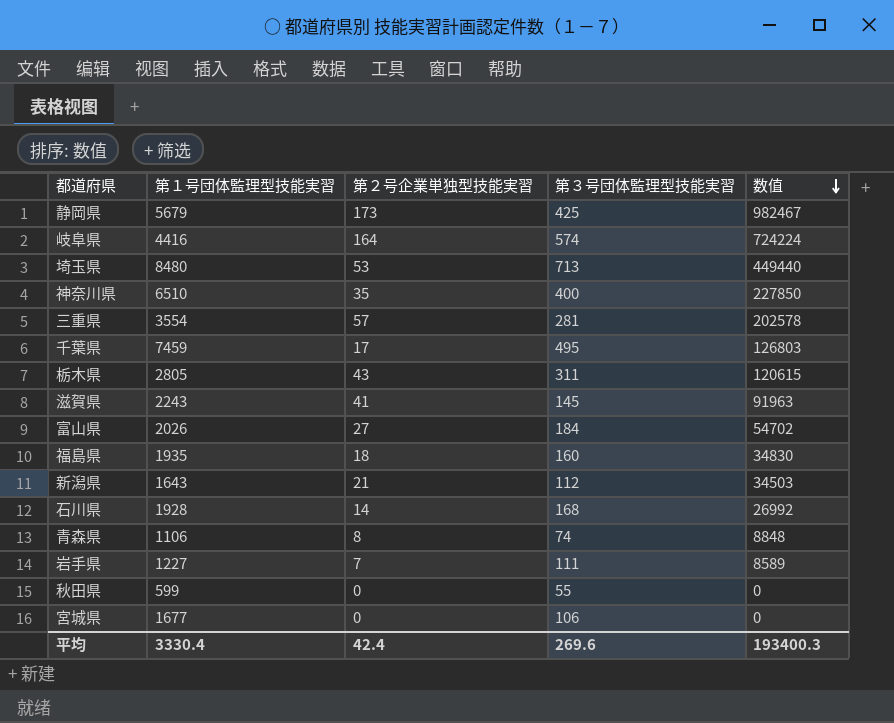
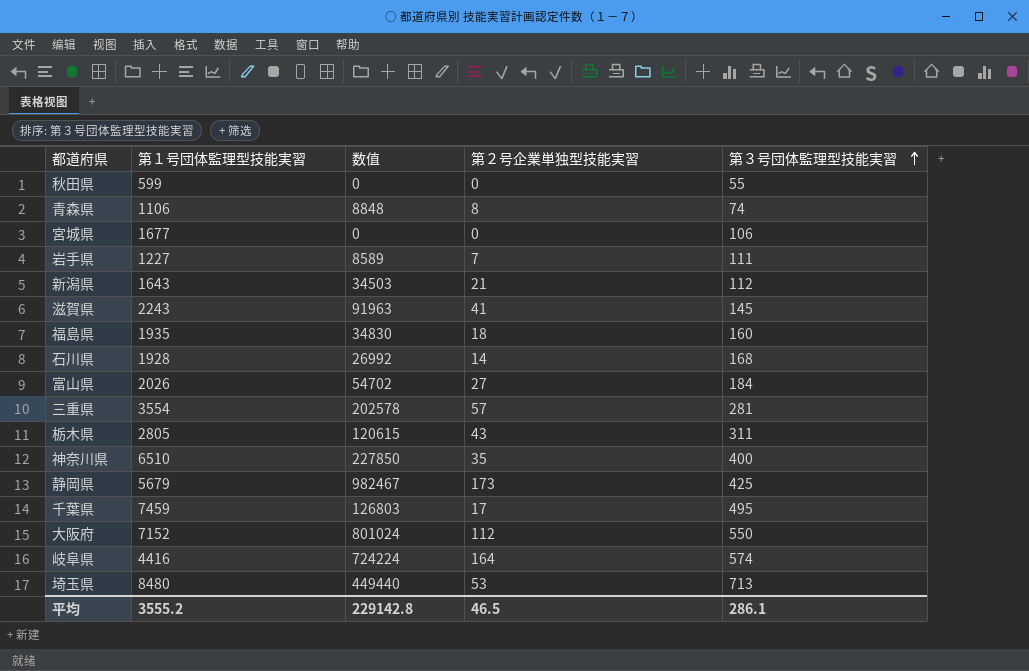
row order: 数值 descending -> 第３号団体監理型技能実習 ascending
column 数值 | position: 5 -> 3
row 大阪府: none -> 7152 | 801024 | 112 | 550
平均 | 第１号団体監理型技能実習: 3330.4 -> 3555.2
平均 | 数值: 193400.3 -> 229142.8
平均 | 第２号企業単独型技能実習: 42.4 -> 46.5
平均 | 第３号団体監理型技能実習: 269.6 -> 286.1

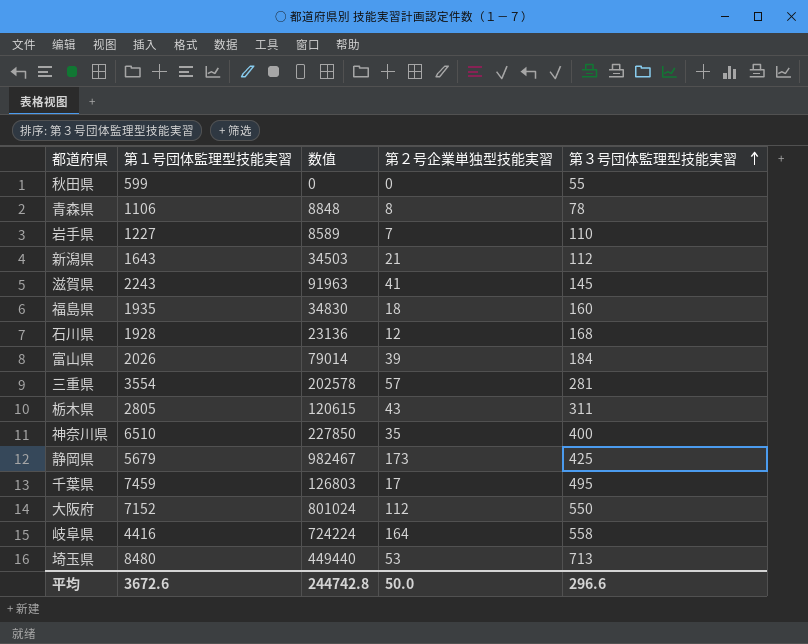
row 宮城県: 1677 | 0 | 0 | 106 -> none
青森県 | 第３号団体監理型技能実習: 74 -> 78
岩手県 | 第３号団体監理型技能実習: 111 -> 110
石川県 | 数值: 26992 -> 23136
石川県 | 第２号企業単独型技能実習: 14 -> 12
富山県 | 数值: 54702 -> 79014
富山県 | 第２号企業単独型技能実習: 27 -> 39
岐阜県 | 第３号団体監理型技能実習: 574 -> 558
平均 | 第１号団体監理型技能実習: 3555.2 -> 3672.6
平均 | 数值: 229142.8 -> 244742.8
平均 | 第２号企業単独型技能実習: 46.5 -> 50.0
平均 | 第３号団体監理型技能実習: 286.1 -> 296.6

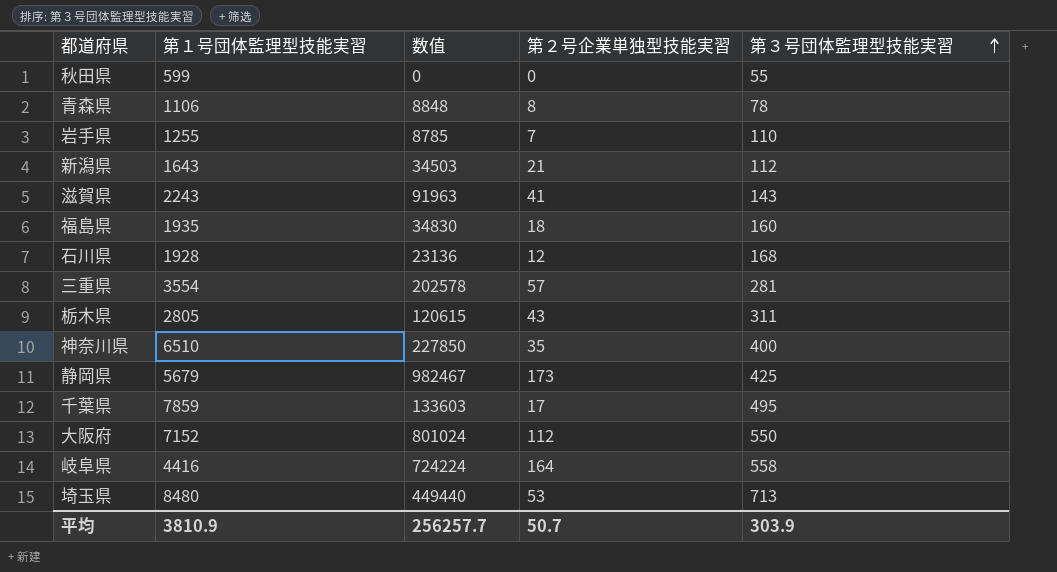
row 富山県: 2026 | 79014 | 39 | 184 -> none
岩手県 | 第１号団体監理型技能実習: 1227 -> 1255
岩手県 | 数值: 8589 -> 8785
滋賀県 | 第３号団体監理型技能実習: 145 -> 143
千葉県 | 第１号団体監理型技能実習: 7459 -> 7859
千葉県 | 数值: 126803 -> 133603
平均 | 第１号団体監理型技能実習: 3672.6 -> 3810.9
平均 | 数值: 244742.8 -> 256257.7
平均 | 第２号企業単独型技能実習: 50.0 -> 50.7
平均 | 第３号団体監理型技能実習: 296.6 -> 303.9

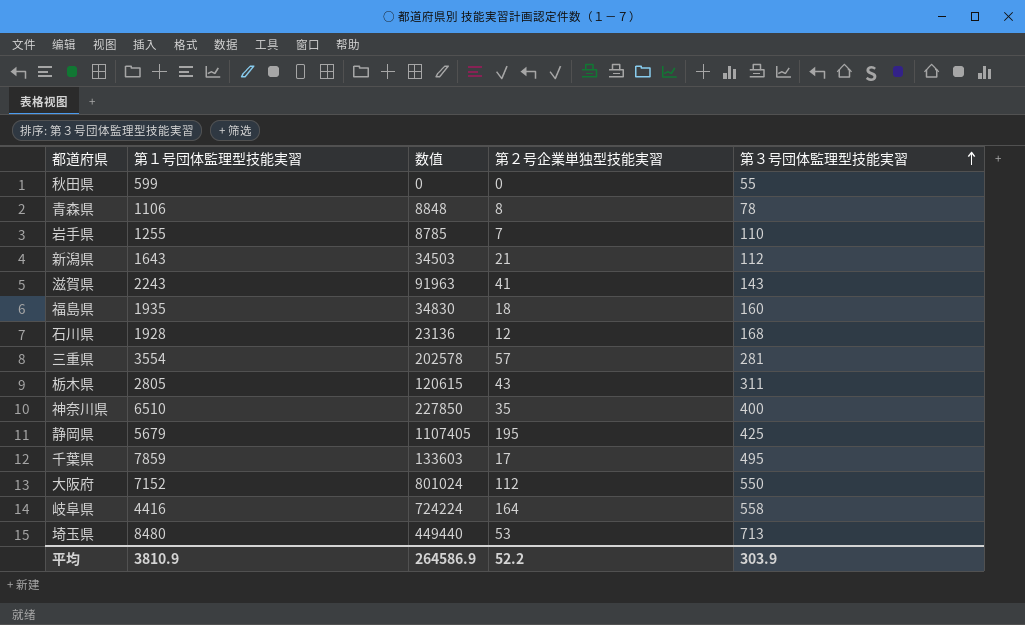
静岡県 | 数值: 982467 -> 1107405
静岡県 | 第２号企業単独型技能実習: 173 -> 195
平均 | 数值: 256257.7 -> 264586.9
平均 | 第２号企業単独型技能実習: 50.7 -> 52.2

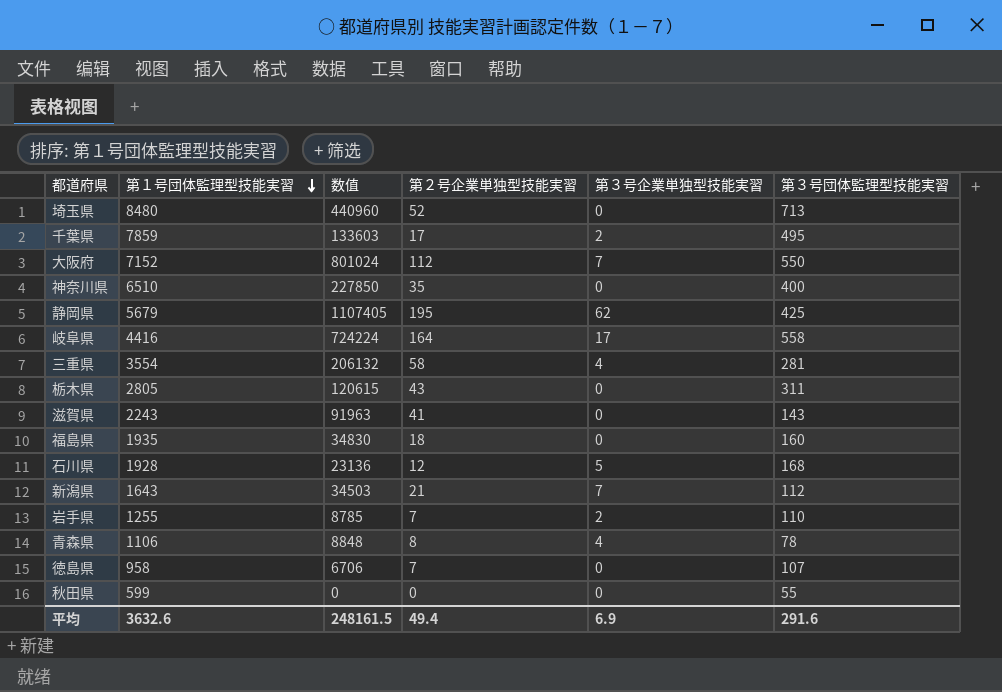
row order: 第３号団体監理型技能実習 ascending -> 第１号団体監理型技能実習 descending
column 第３号企業単独型技能実習 | position: none -> 5
埼玉県 | 数值: 449440 -> 440960
埼玉県 | 第２号企業単独型技能実習: 53 -> 52
三重県 | 数值: 202578 -> 206132
三重県 | 第２号企業単独型技能実習: 57 -> 58
row 徳島県: none -> 958 | 6706 | 7 | 0 | 107
平均 | 第１号団体監理型技能実習: 3810.9 -> 3632.6
平均 | 数值: 264586.9 -> 248161.5
平均 | 第２号企業単独型技能実習: 52.2 -> 49.4
平均 | 第３号団体監理型技能実習: 303.9 -> 291.6

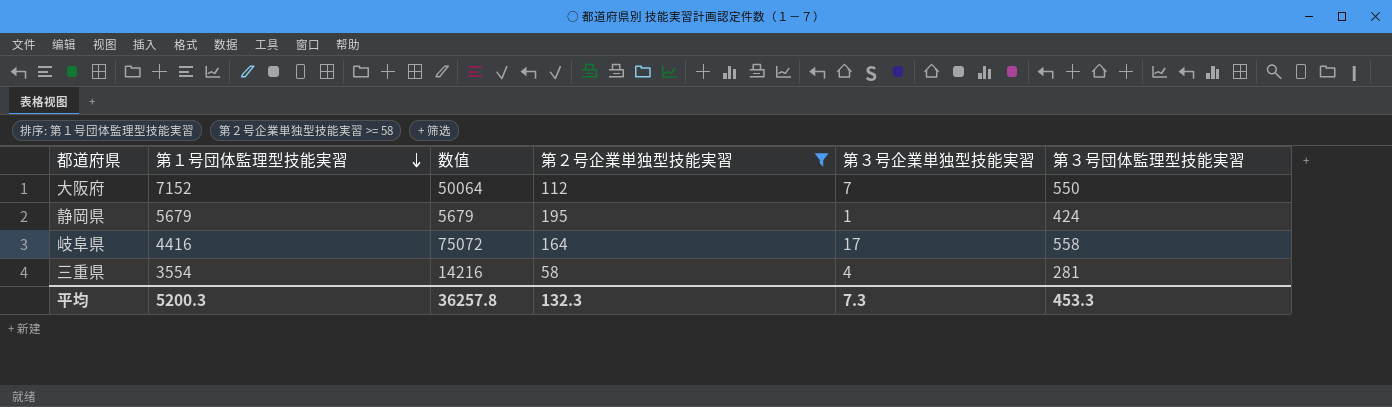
filter: none -> 第２号企業単独型技能実習 >= 58
column 数值 | formula: [第１号団体監理型技能実習] * [第２号企業単独型技能実習] -> [第１号団体監理型技能実習] * [第３号企業単独型技能実習]
静岡県 | 第３号企業単独型技能実習: 62 -> 1
静岡県 | 第３号団体監理型技能実習: 425 -> 424
平均 | 第１号団体監理型技能実習: 3632.6 -> 5200.3
平均 | 数值: 248161.5 -> 36257.8
平均 | 第２号企業単独型技能実習: 49.4 -> 132.3
平均 | 第３号企業単独型技能実習: 6.9 -> 7.3
平均 | 第３号団体監理型技能実習: 291.6 -> 453.3

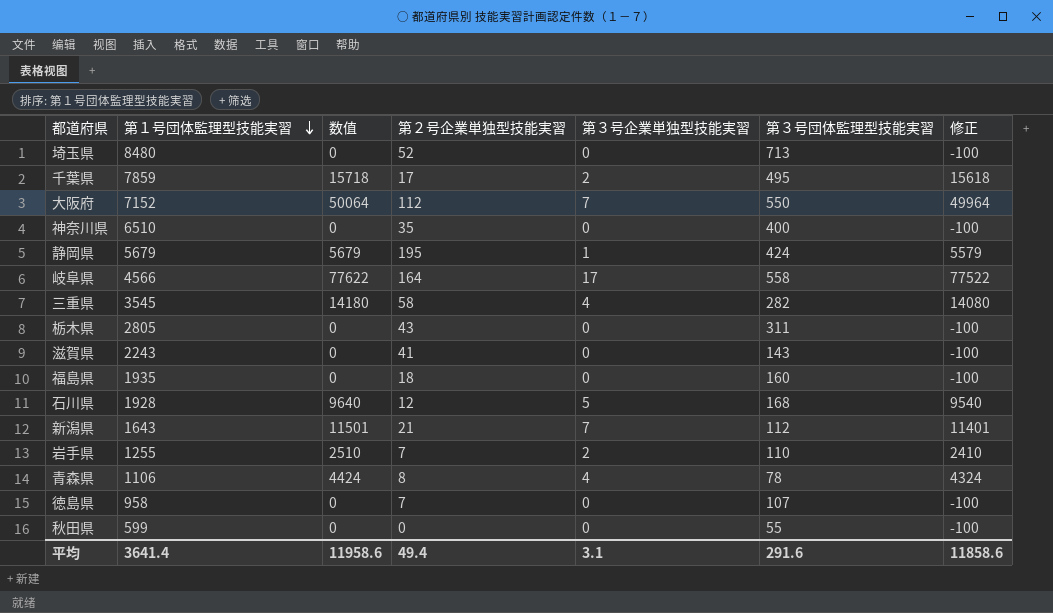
filter: 第２号企業単独型技能実習 >= 58 -> none
column 修正 | formula: none -> [数值] - 100
岐阜県 | 第１号団体監理型技能実習: 4416 -> 4566
岐阜県 | 数值: 75072 -> 77622
三重県 | 第１号団体監理型技能実習: 3554 -> 3545
三重県 | 数值: 14216 -> 14180
三重県 | 第３号団体監理型技能実習: 281 -> 282
平均 | 第１号団体監理型技能実習: 5200.3 -> 3641.4
平均 | 数值: 36257.8 -> 11958.6
平均 | 第２号企業単独型技能実習: 132.3 -> 49.4
平均 | 第３号企業単独型技能実習: 7.3 -> 3.1
平均 | 第３号団体監理型技能実習: 453.3 -> 291.6

